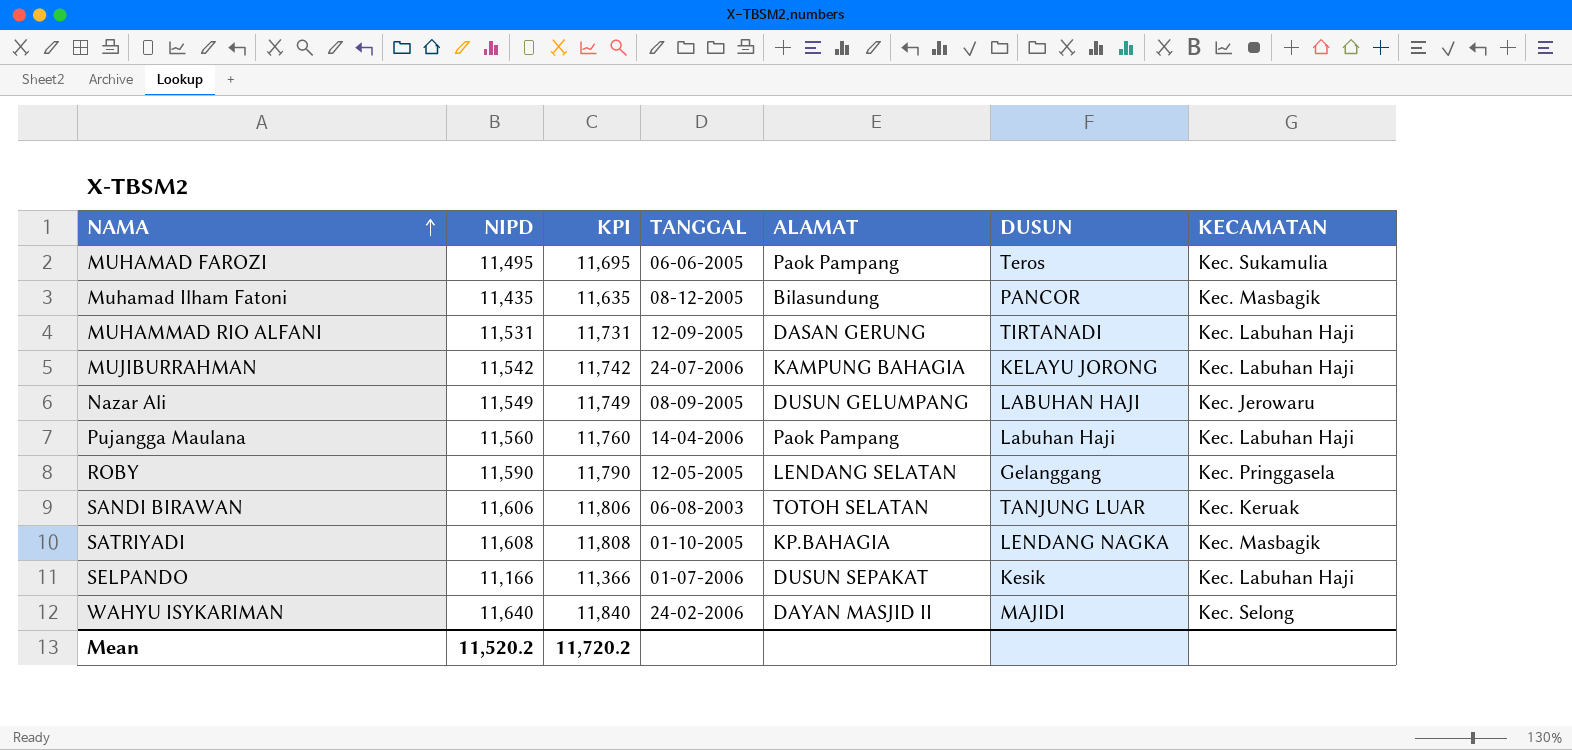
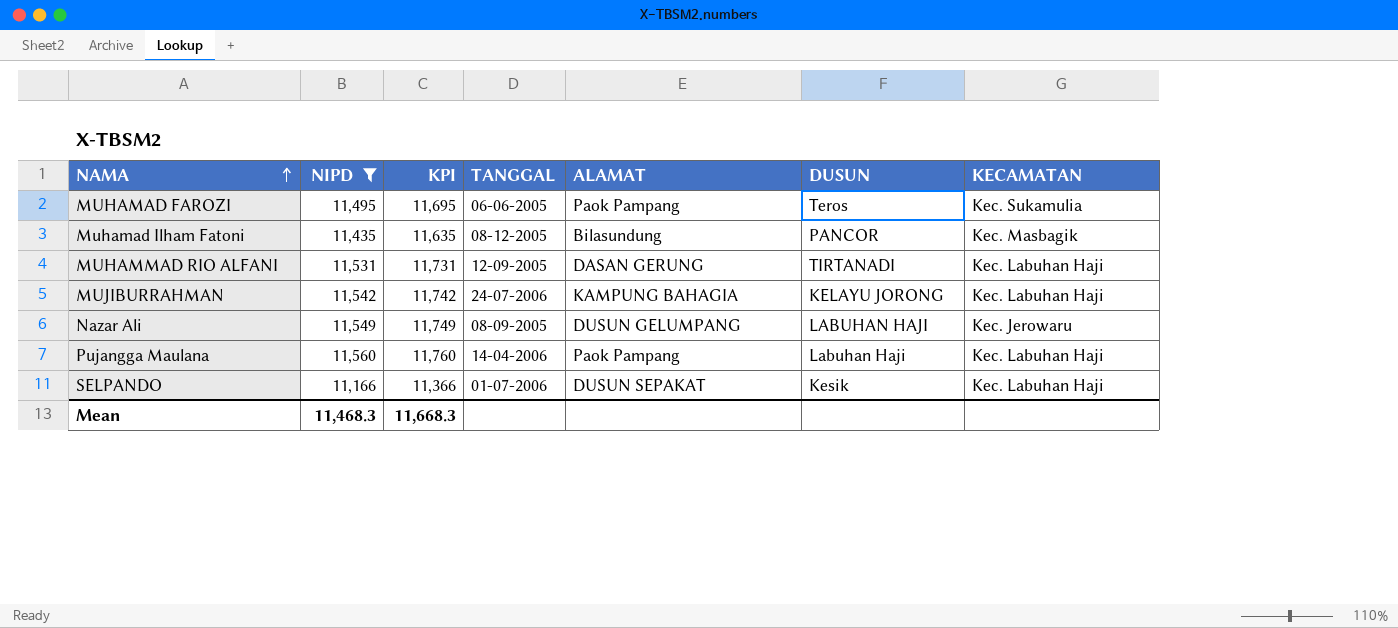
filter: none -> NIPD <= 11,560
Mean | NIPD: 11,520.2 -> 11,468.3
Mean | KPI: 11,720.2 -> 11,668.3

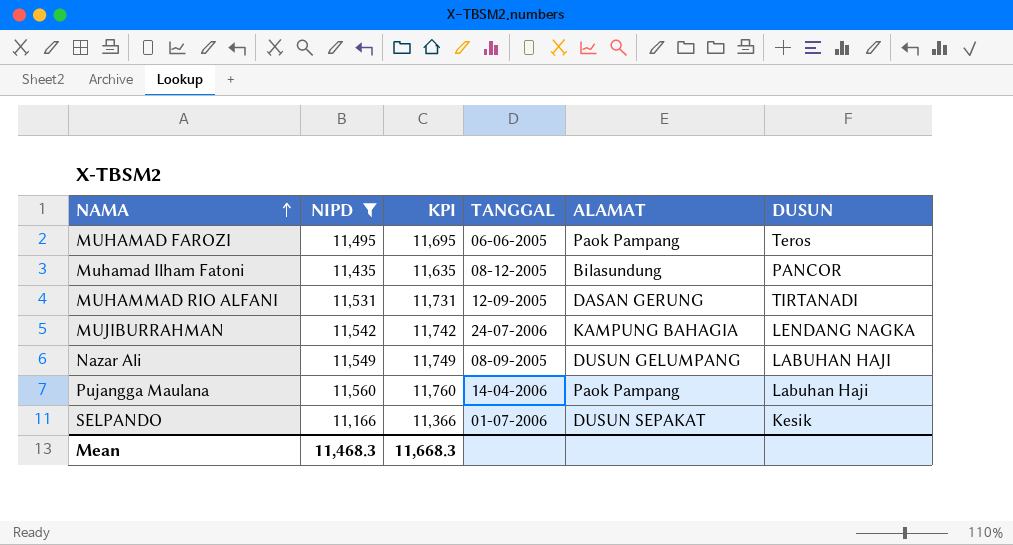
column KECAMATAN | position: 7 -> none
MUJIBURRAHMAN | DUSUN: KELAYU JORONG -> LENDANG NAGKA

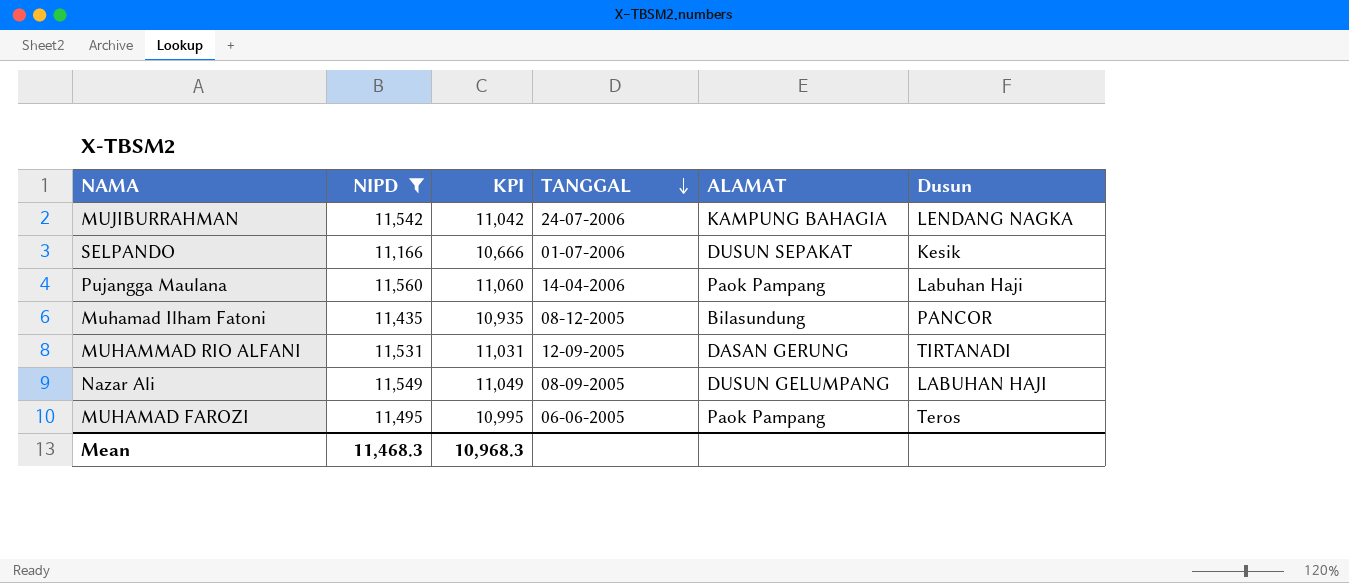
row order: NAMA ascending -> TANGGAL descending
column KPI | formula: [NIPD] + 200 -> [NIPD] - 500
column name: DUSUN -> Dusun
Mean | KPI: 11,668.3 -> 10,968.3

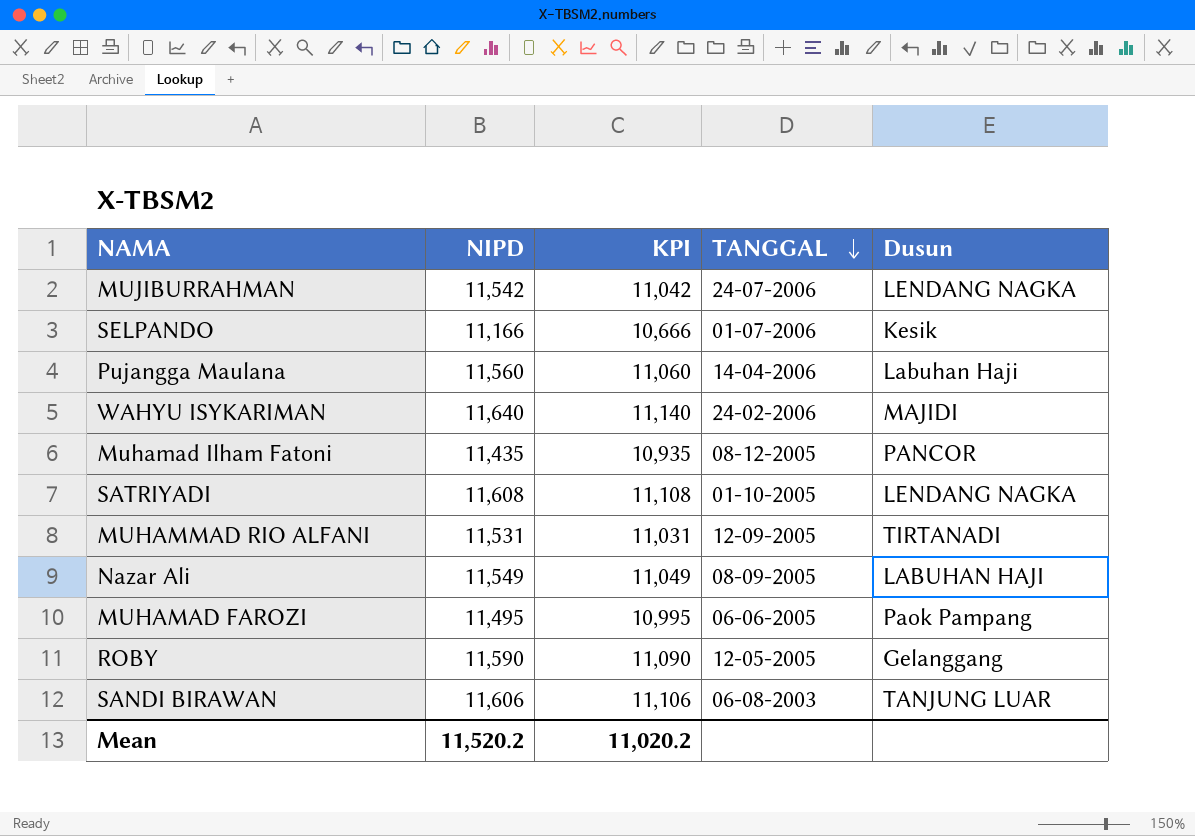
filter: NIPD <= 11,560 -> none
column ALAMAT | position: 5 -> none
MUHAMAD FAROZI | Dusun: Teros -> Paok Pampang
Mean | NIPD: 11,468.3 -> 11,520.2
Mean | KPI: 10,968.3 -> 11,020.2

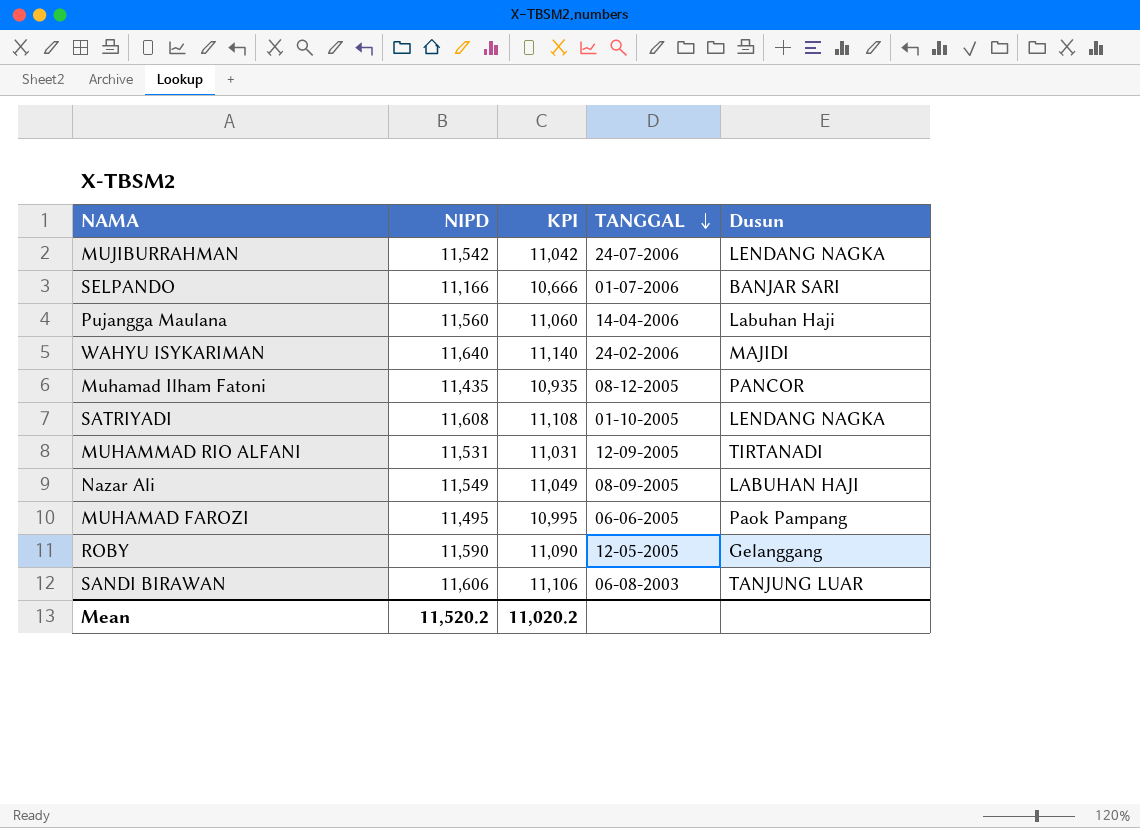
SELPANDO | Dusun: Kesik -> BANJAR SARI

